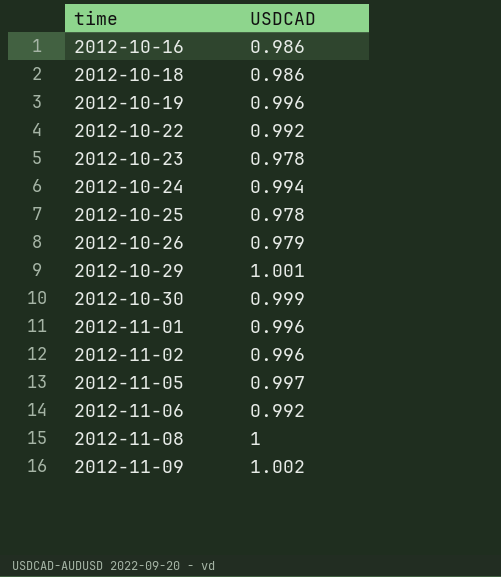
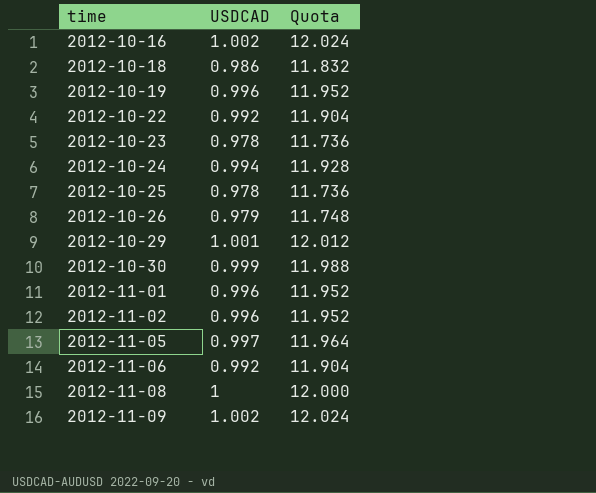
column Quota | formula: none -> [USDCAD] * 12
2012-10-16 | USDCAD: 0.986 -> 1.002

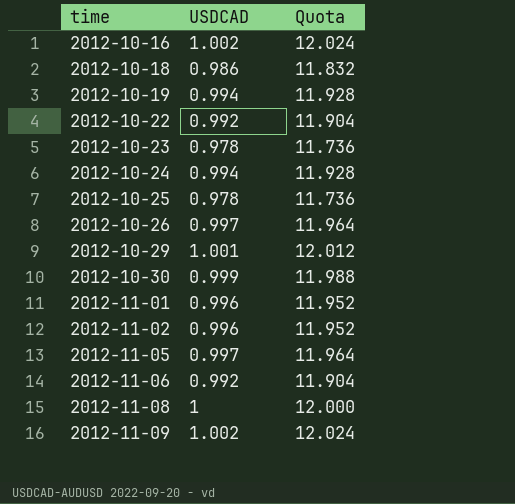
2012-10-19 | USDCAD: 0.996 -> 0.994
2012-10-19 | Quota: 11.952 -> 11.928
2012-10-26 | USDCAD: 0.979 -> 0.997
2012-10-26 | Quota: 11.748 -> 11.964

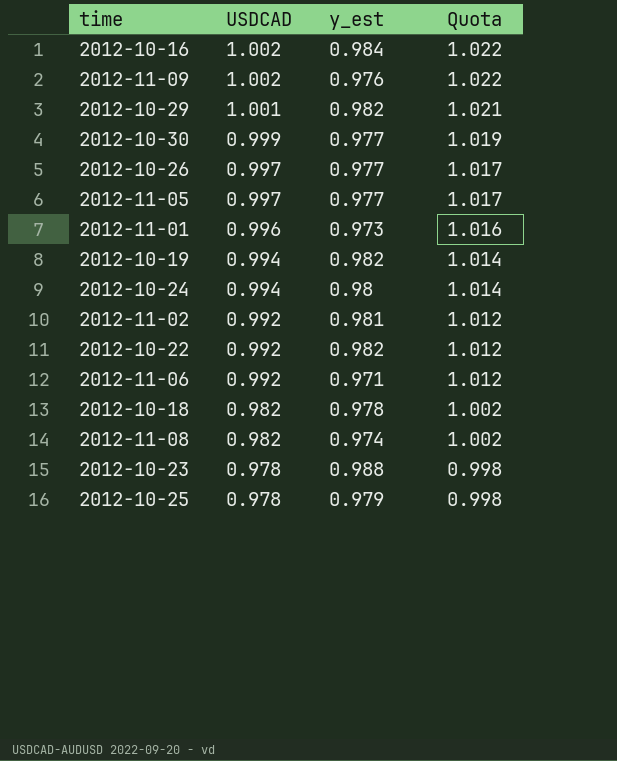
row order: time ascending -> USDCAD descending
column y_est | position: none -> 3
column Quota | formula: [USDCAD] * 12 -> [USDCAD] * 1.02
2012-11-02 | USDCAD: 0.996 -> 0.992
2012-10-18 | USDCAD: 0.986 -> 0.982
2012-11-08 | USDCAD: 1 -> 0.982

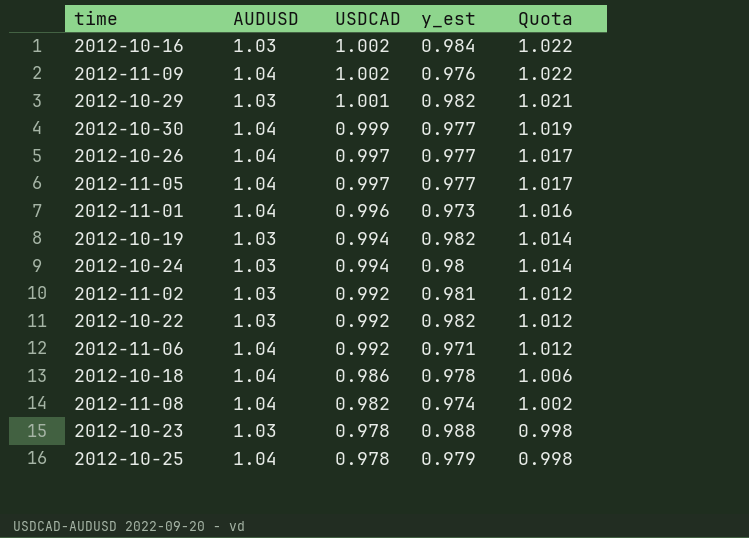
column AUDUSD | position: none -> 2
2012-10-18 | USDCAD: 0.982 -> 0.986
2012-10-18 | Quota: 1.002 -> 1.006

